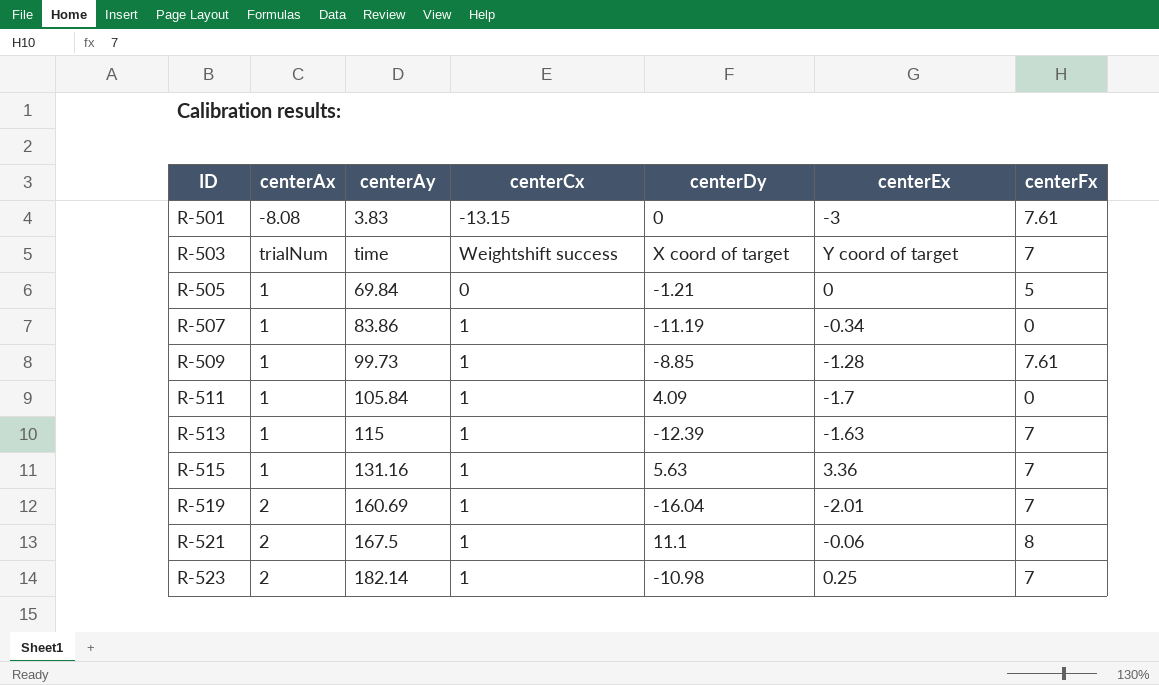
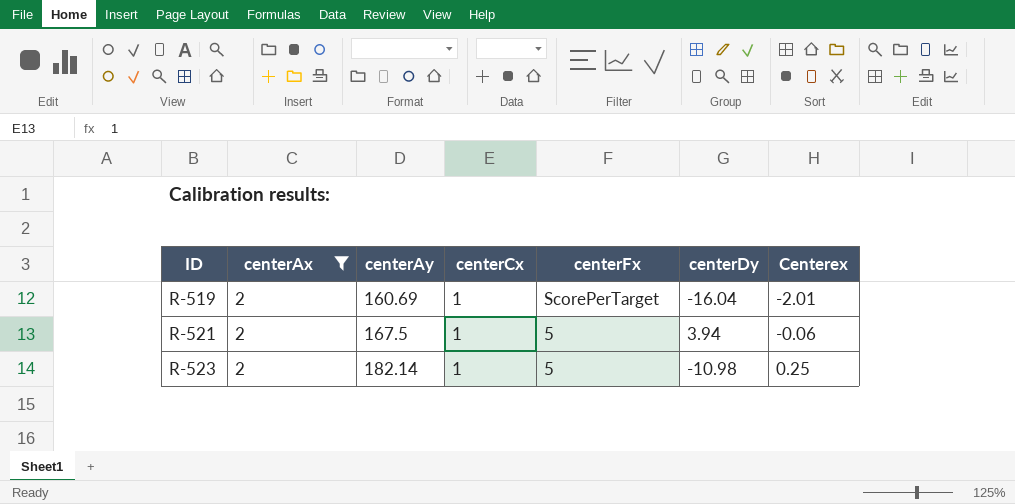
filter: none -> centerAx = 2
column centerFx | position: 7 -> 5
column name: centerEx -> Centerex
R-519 | centerFx: 7 -> ScorePerTarget
R-521 | centerFx: 8 -> 5
R-521 | centerDy: 11.1 -> 3.94
R-523 | centerFx: 7 -> 5

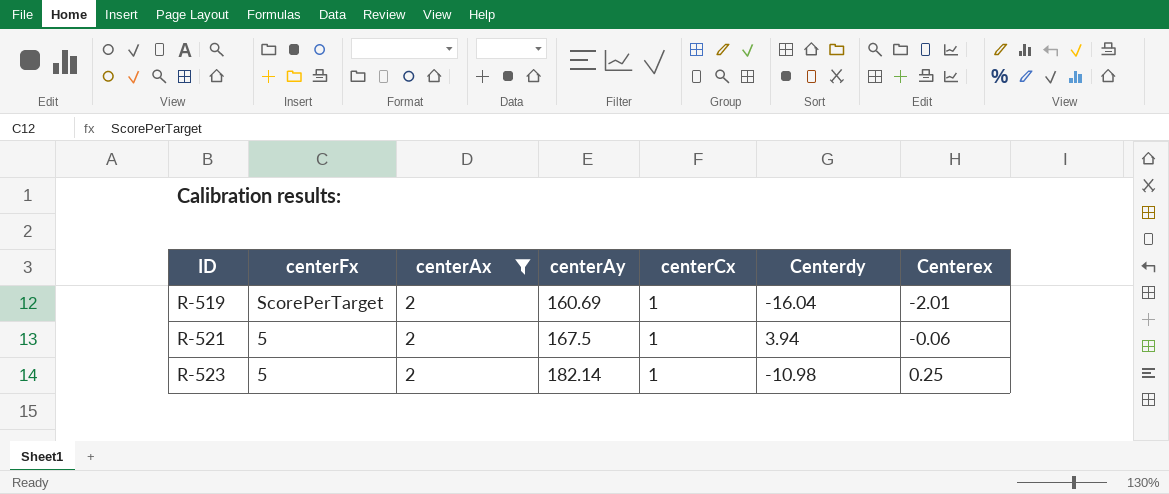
column centerFx | position: 5 -> 2
column name: centerDy -> Centerdy

